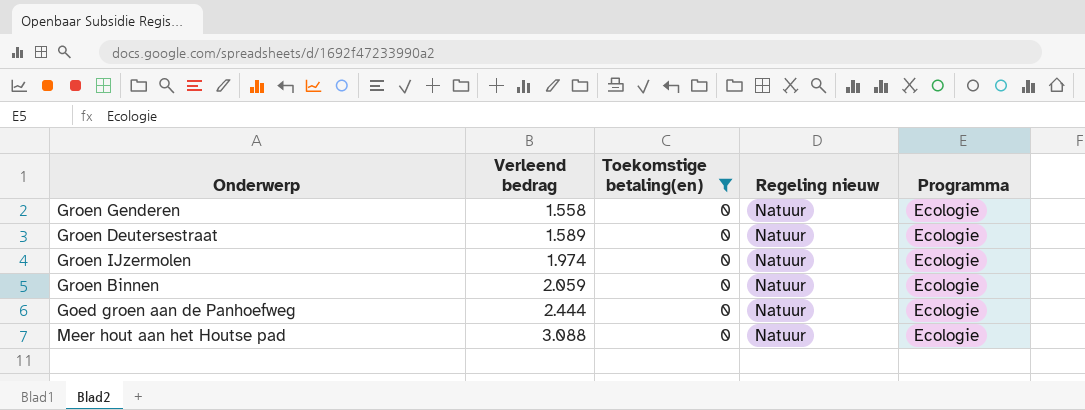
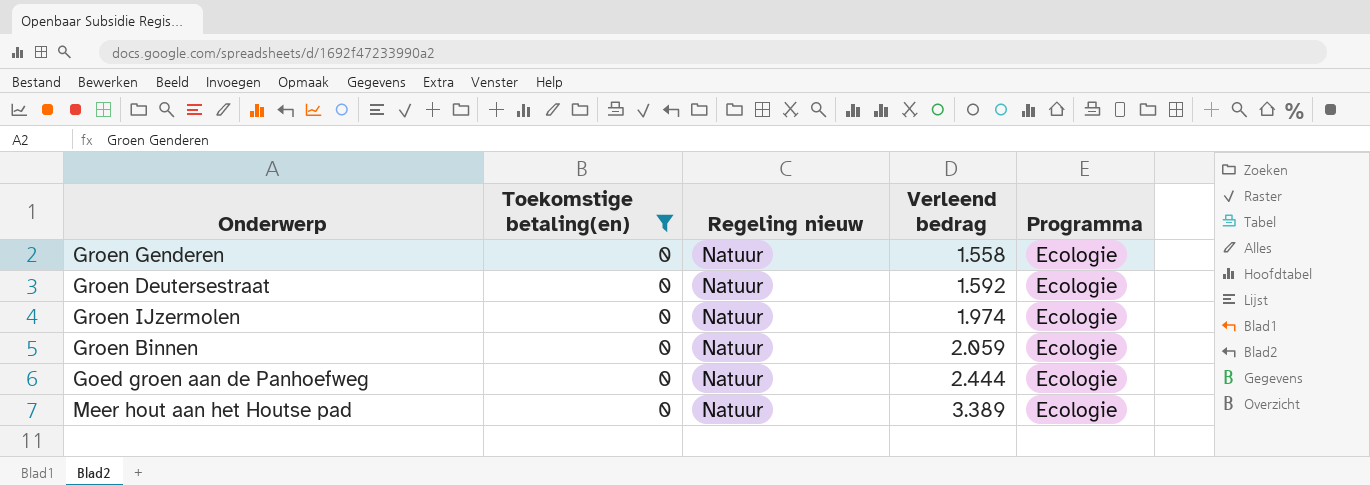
column Verleend bedrag | position: 2 -> 4
Groen Deutersestraat | Verleend bedrag: 1.589 -> 1.592
Meer hout aan het Houtse pad | Verleend bedrag: 3.088 -> 3.389

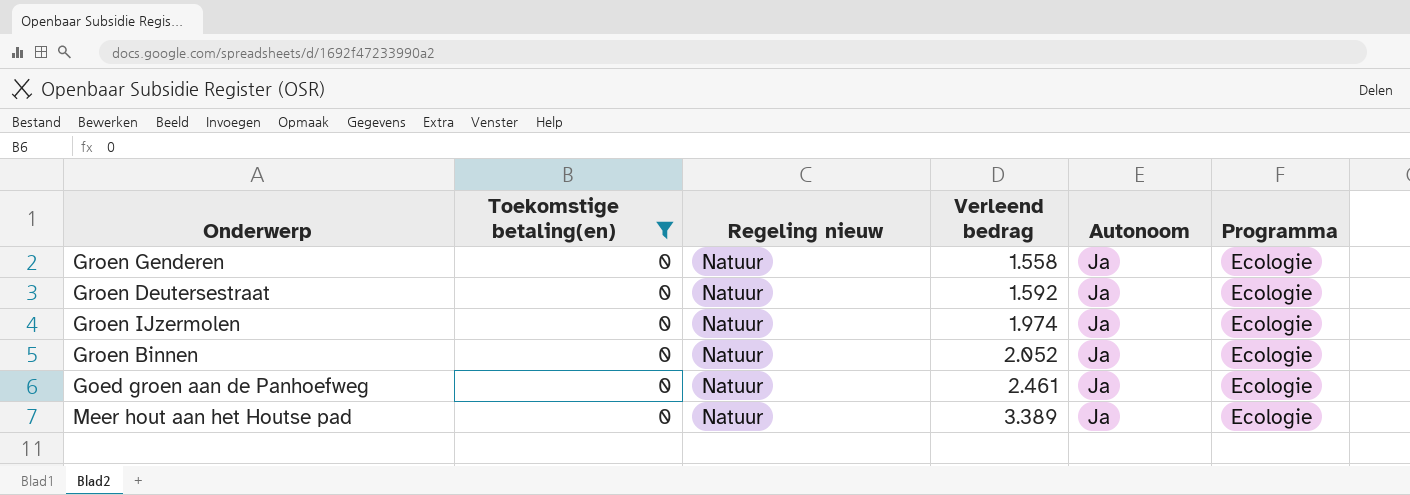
column Autonoom | position: none -> 5
Groen Binnen | Verleend bedrag: 2.059 -> 2.052
Goed groen aan de Panhoefweg | Verleend bedrag: 2.444 -> 2.461

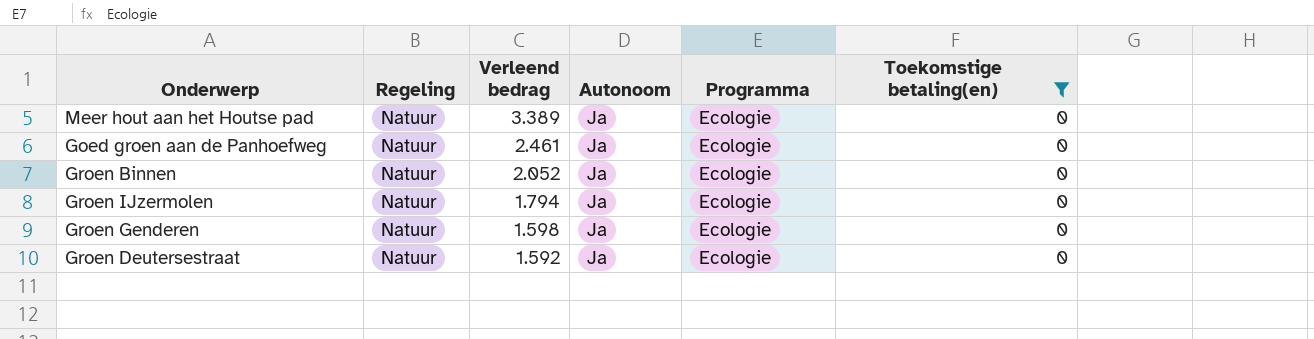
row order: Verleend bedrag ascending -> Verleend bedrag descending
column name: Regeling nieuw -> Regeling
column Toekomstige betaling(en) | position: 2 -> 6
Groen IJzermolen | Verleend bedrag: 1.974 -> 1.794
Groen Genderen | Verleend bedrag: 1.558 -> 1.598

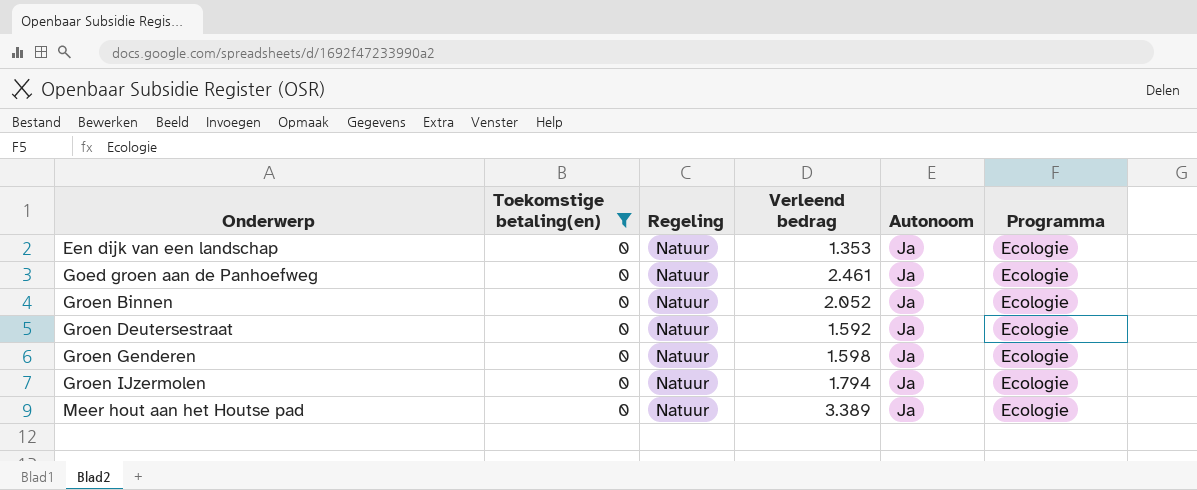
row order: Verleend bedrag descending -> Onderwerp ascending
column Toekomstige betaling(en) | position: 6 -> 2
row Een dijk van een landschap: none -> 0 | Natuur | 1.353 | Ja | Ecologie

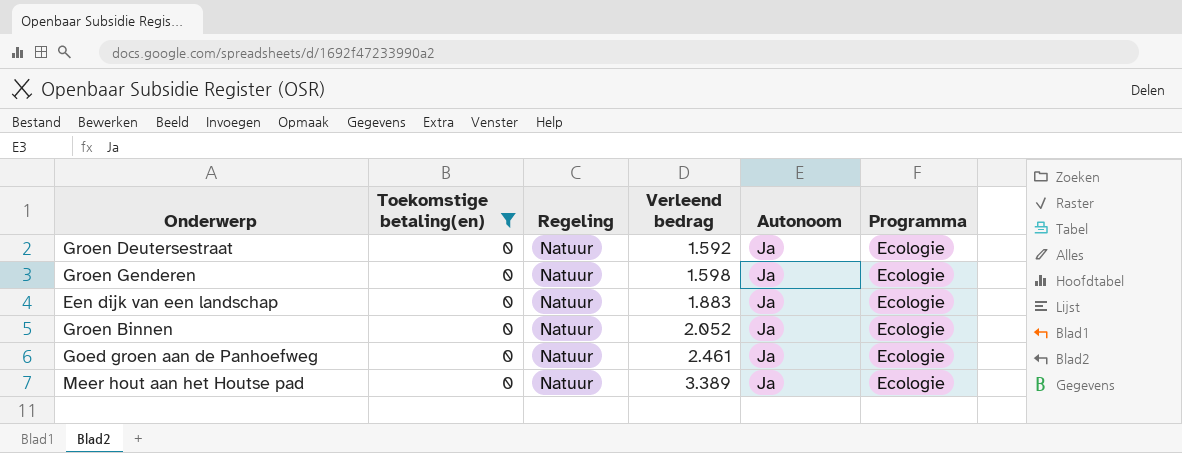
row order: Onderwerp ascending -> Verleend bedrag ascending
row Groen IJzermolen: 0 | Natuur | 1.794 | Ja | Ecologie -> none
Een dijk van een landschap | Verleend bedrag: 1.353 -> 1.883

